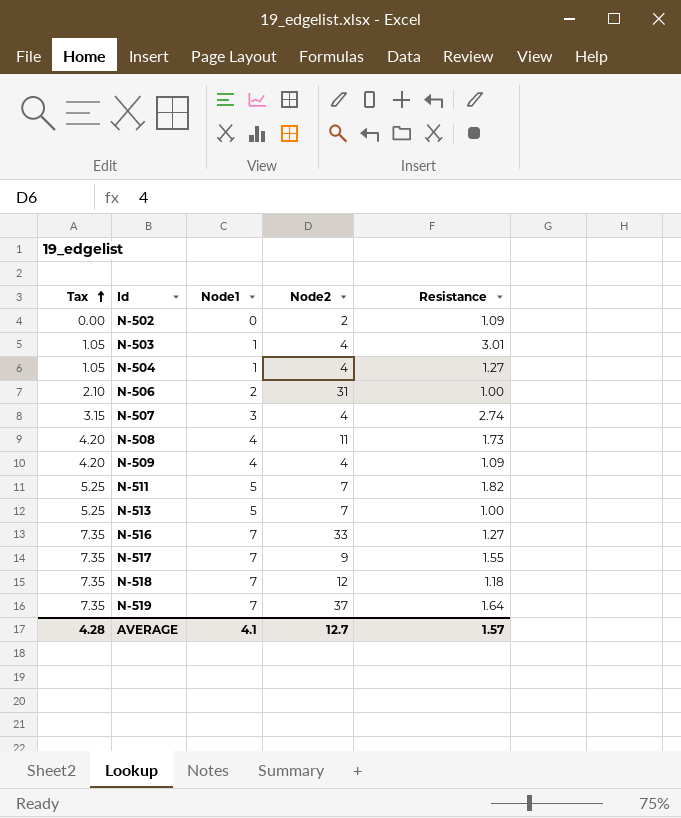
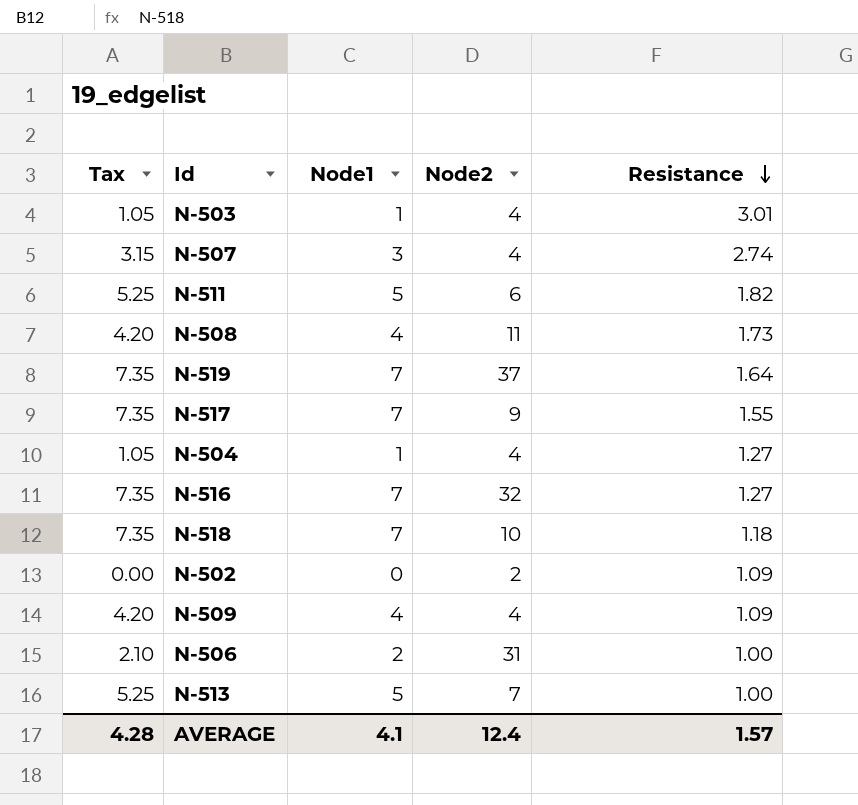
row order: Tax ascending -> Resistance descending
N-511 | Node2: 7 -> 6
N-516 | Node2: 33 -> 32
N-518 | Node2: 12 -> 10
AVERAGE | Node2: 12.7 -> 12.4

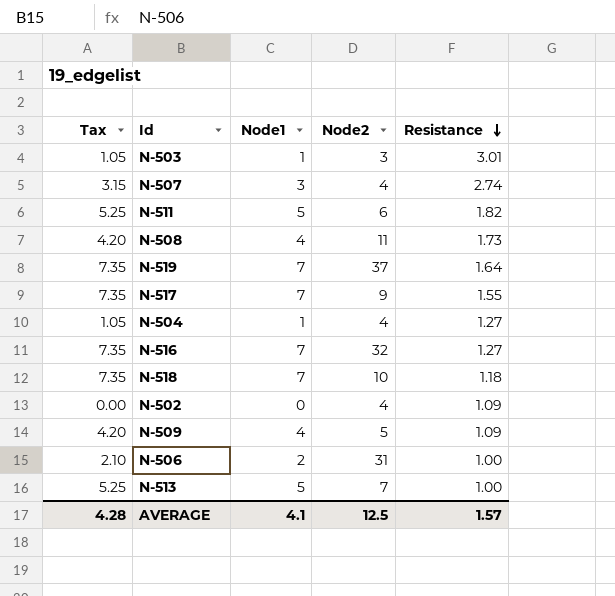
N-503 | Node2: 4 -> 3
N-502 | Node2: 2 -> 4
N-509 | Node2: 4 -> 5
AVERAGE | Node2: 12.4 -> 12.5

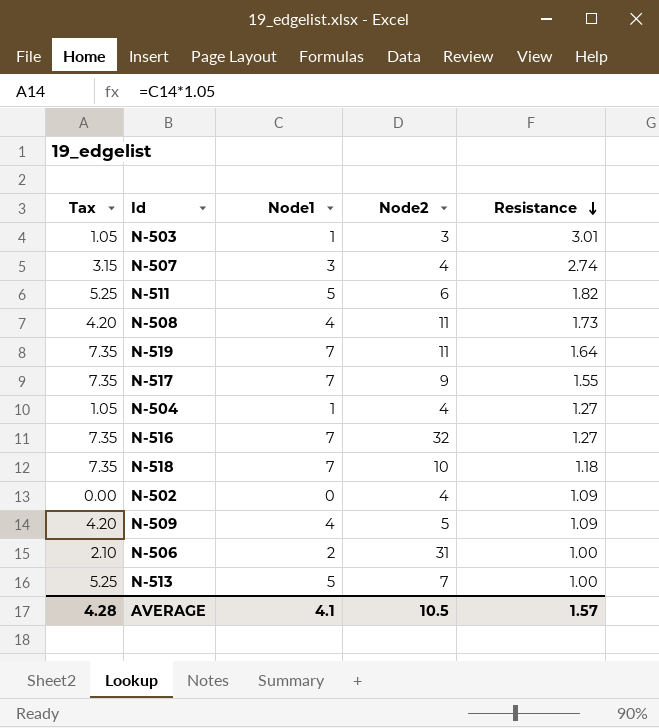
N-519 | Node2: 37 -> 11
AVERAGE | Node2: 12.5 -> 10.5

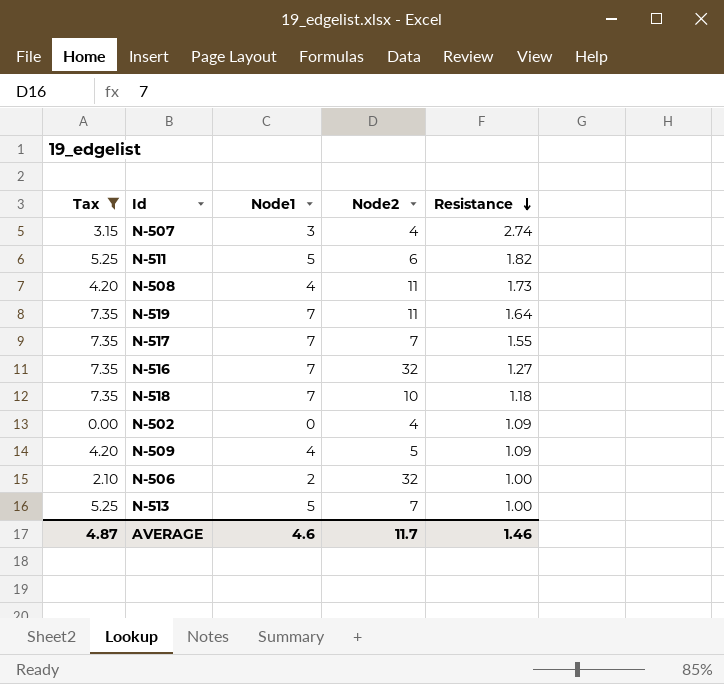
filter: none -> Tax != 1.05
N-517 | Node2: 9 -> 7
N-506 | Node2: 31 -> 32
AVERAGE | Tax: 4.28 -> 4.87
AVERAGE | Node1: 4.1 -> 4.6
AVERAGE | Node2: 10.5 -> 11.7
AVERAGE | Resistance: 1.57 -> 1.46

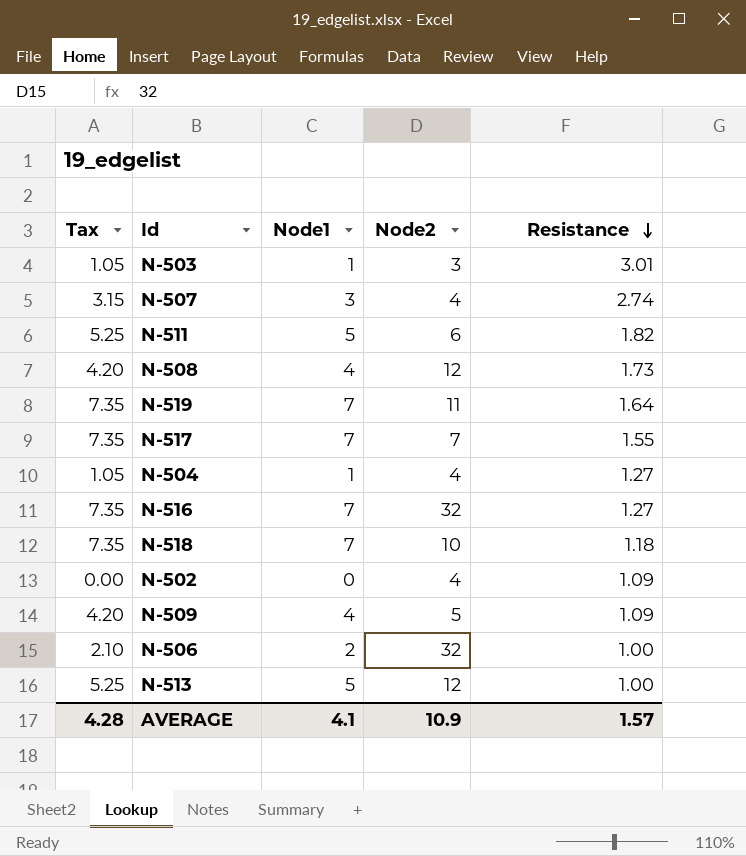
filter: Tax != 1.05 -> none
N-508 | Node2: 11 -> 12
N-513 | Node2: 7 -> 12
AVERAGE | Tax: 4.87 -> 4.28
AVERAGE | Node1: 4.6 -> 4.1
AVERAGE | Node2: 11.7 -> 10.9
AVERAGE | Resistance: 1.46 -> 1.57

